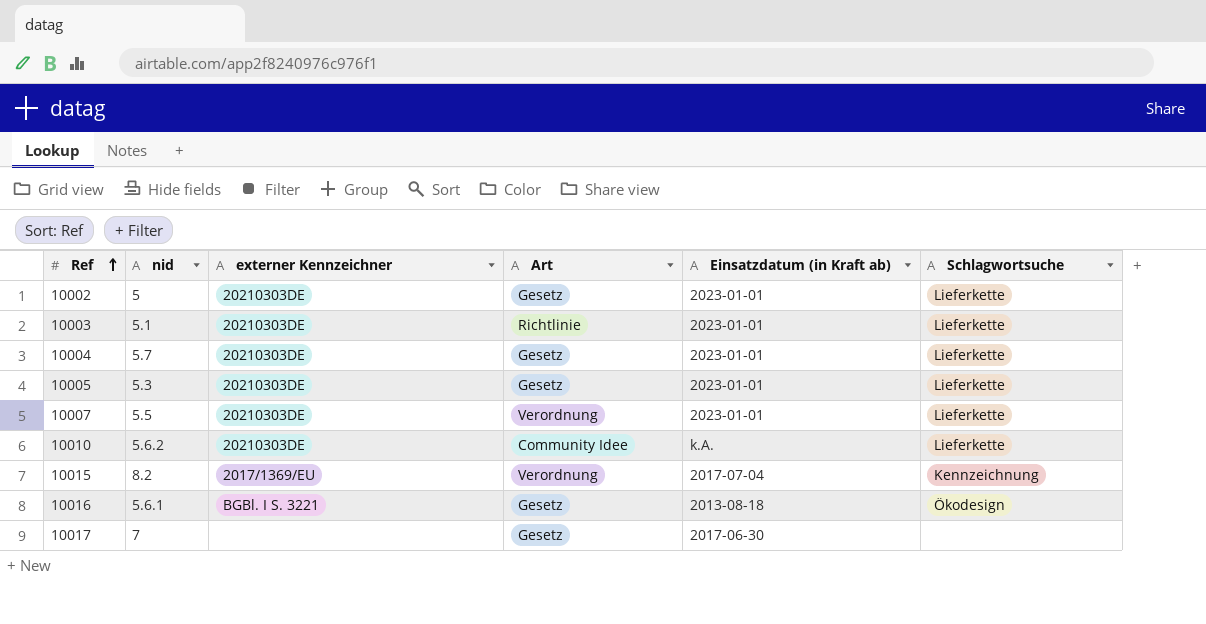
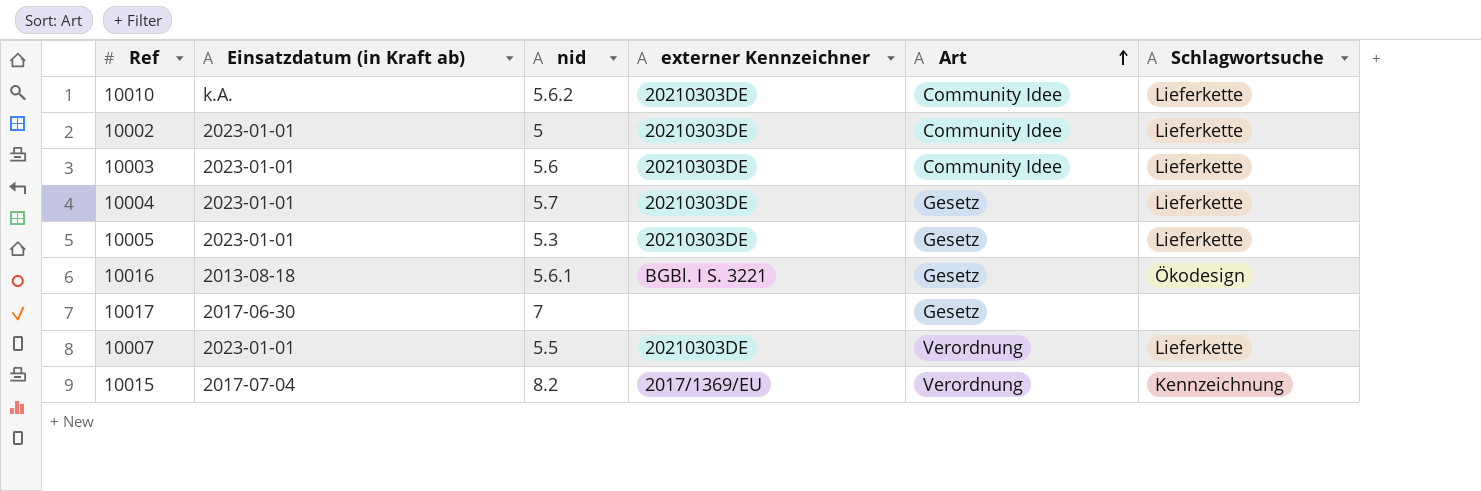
row order: Ref ascending -> Art ascending
column Einsatzdatum (in Kraft ab) | position: 5 -> 2
10002 | Art: Gesetz -> Community Idee
10003 | nid: 5.1 -> 5.6
10003 | Art: Richtlinie -> Community Idee

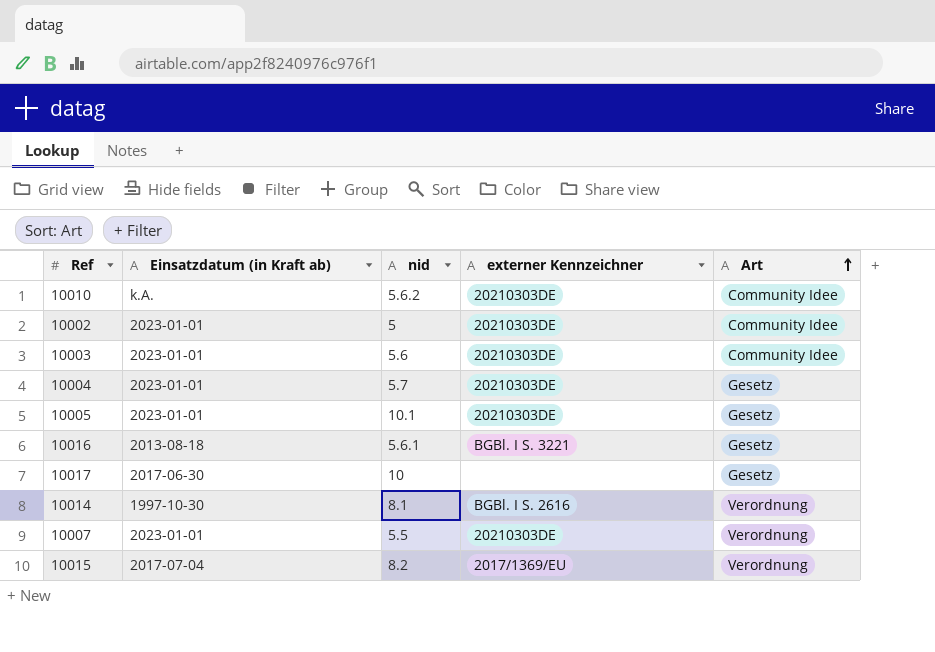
column Schlagwortsuche | position: 6 -> none
10005 | nid: 5.3 -> 10.1
10017 | nid: 7 -> 10
row 10014: none -> 1997-10-30 | 8.1 | BGBl. I S. 2616 | Verordnung

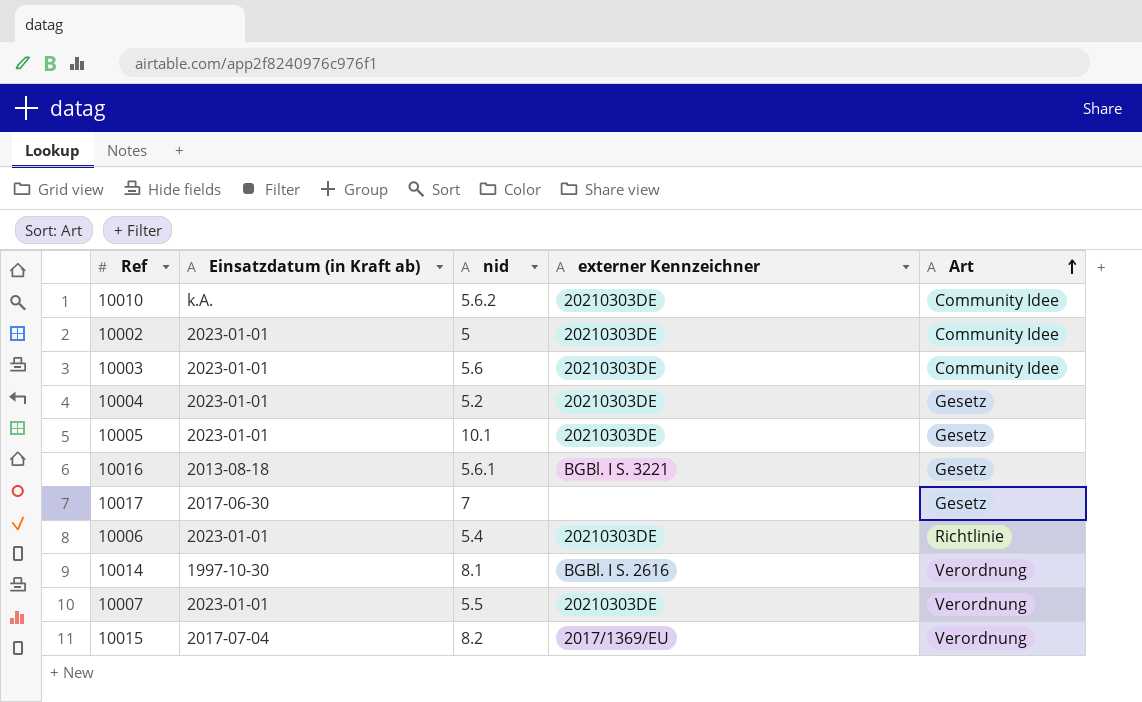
10004 | nid: 5.7 -> 5.2
10017 | nid: 10 -> 7
row 10006: none -> 2023-01-01 | 5.4 | 20210303DE | Richtlinie

